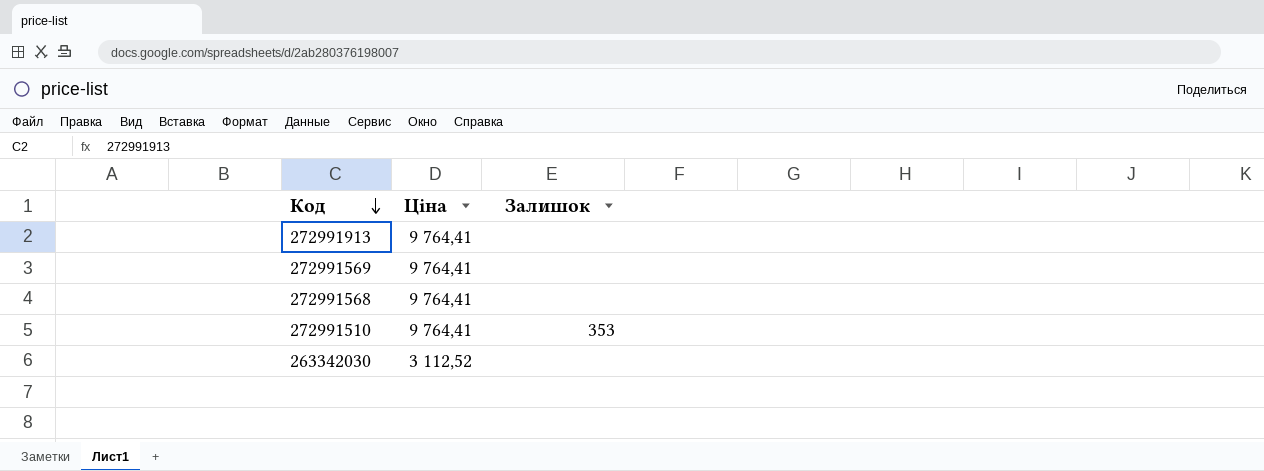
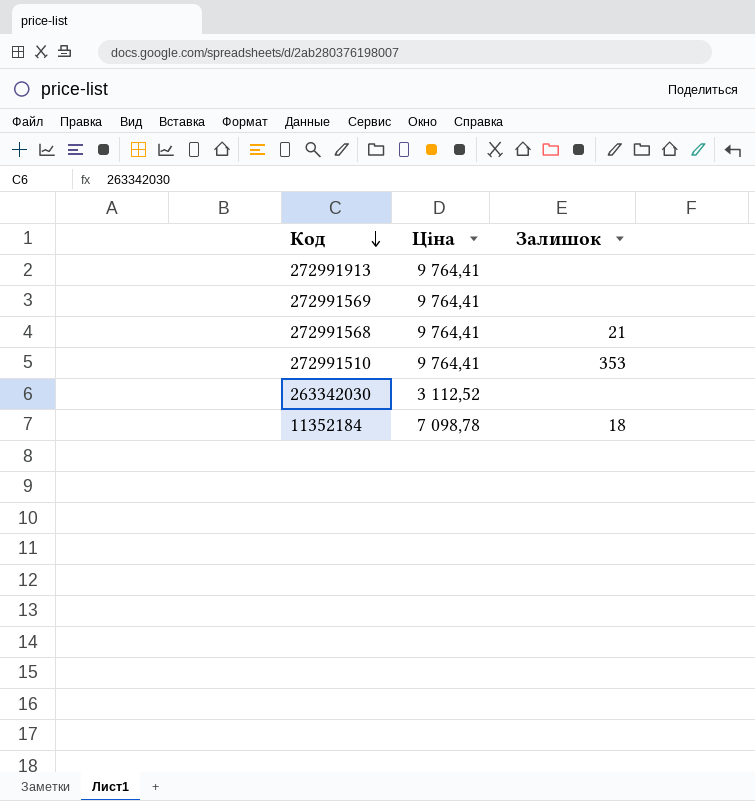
272991568 | Залишок: none -> 21
row 11352184: none -> 7 098,78 | 18

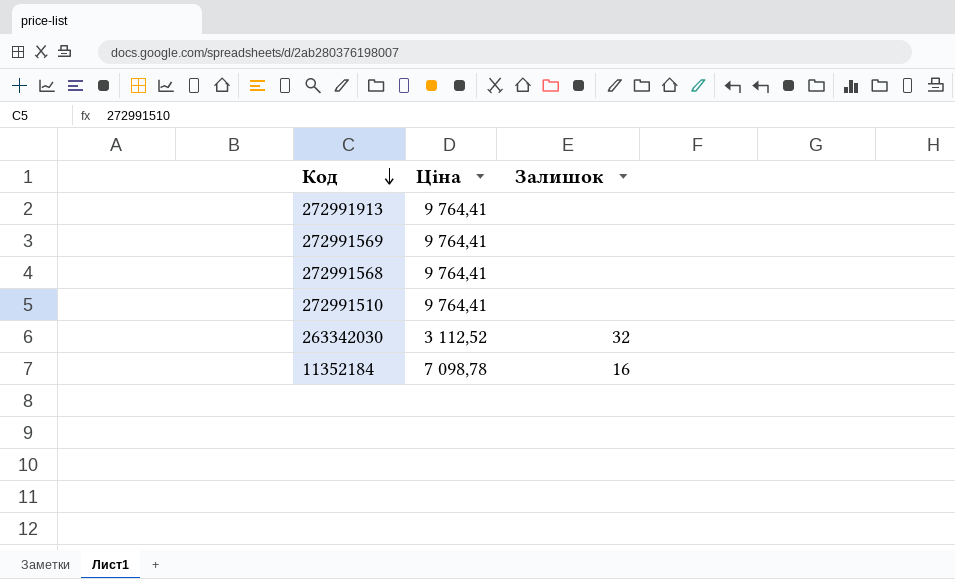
272991568 | Залишок: 21 -> none
272991510 | Залишок: 353 -> none
263342030 | Залишок: none -> 32
11352184 | Залишок: 18 -> 16

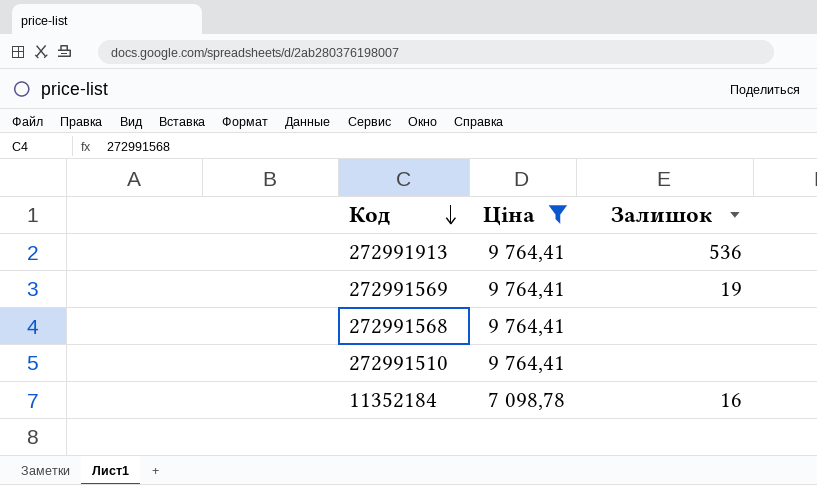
filter: none -> Ціна != 3 112,52
272991913 | Залишок: none -> 536
272991569 | Залишок: none -> 19

